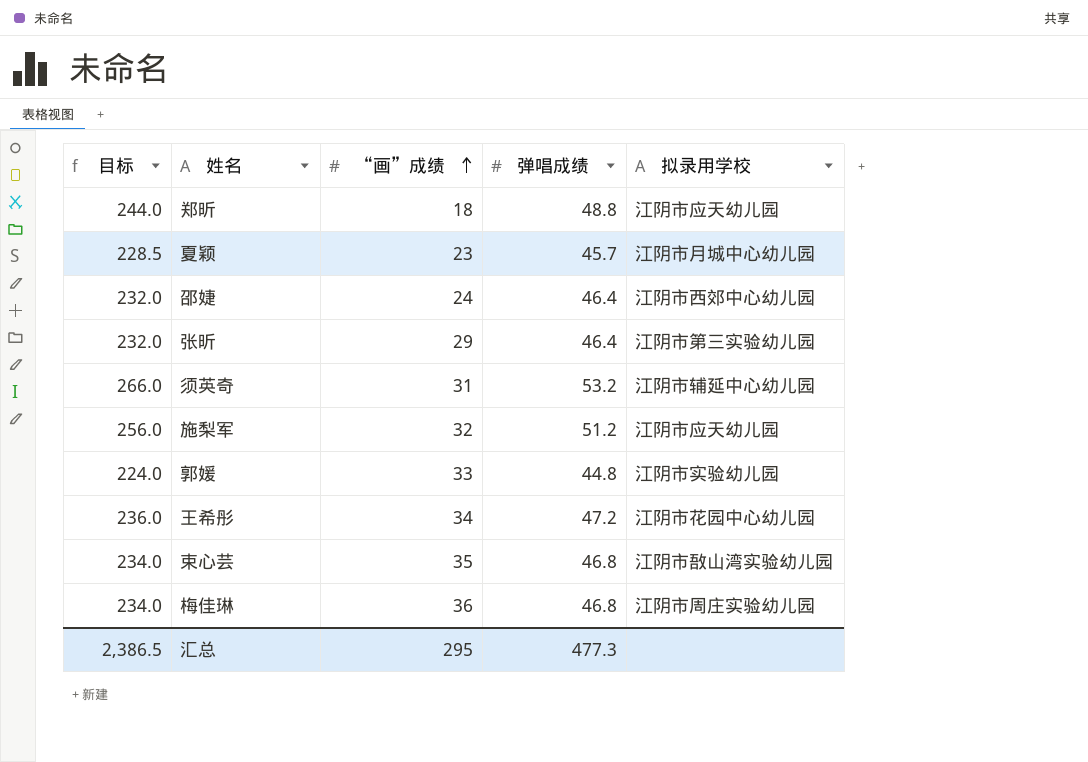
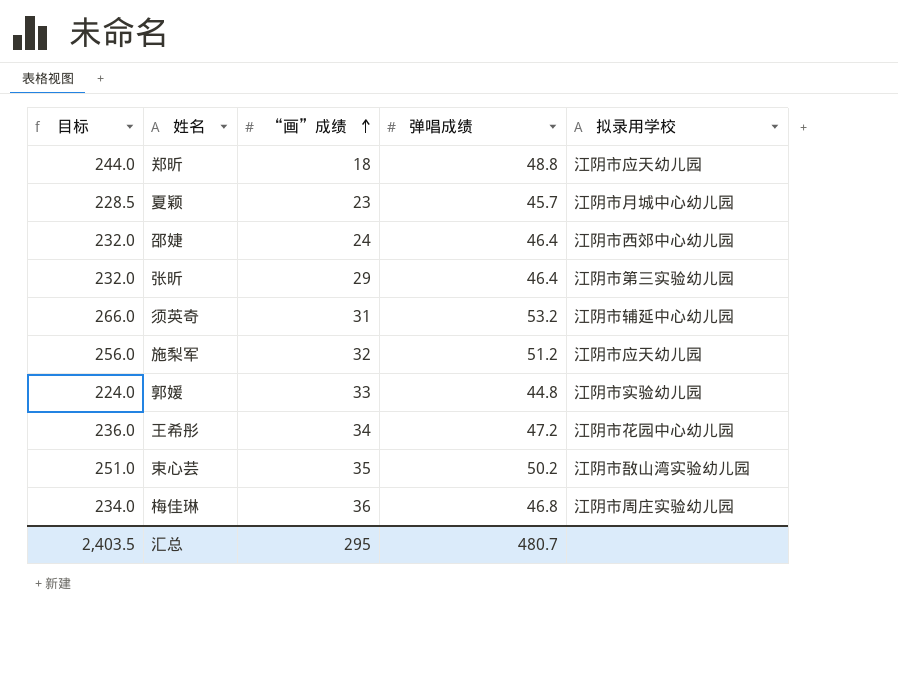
束心芸 | 目标: 234.0 -> 251.0
束心芸 | 弹唱成绩: 46.8 -> 50.2
汇总 | 目标: 2,386.5 -> 2,403.5
汇总 | 弹唱成绩: 477.3 -> 480.7

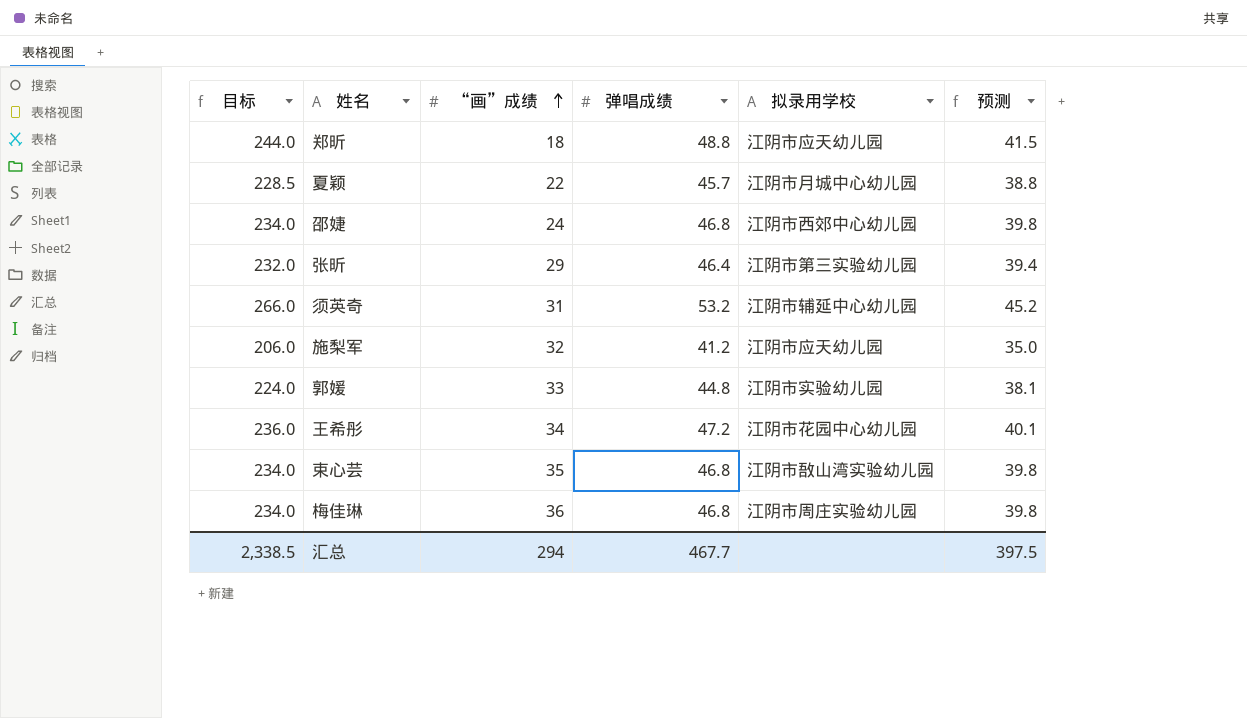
column 预测 | formula: none -> [弹唱成绩] * 0.85
夏颖 | “画”成绩: 23 -> 22
邵婕 | 目标: 232.0 -> 234.0
邵婕 | 弹唱成绩: 46.4 -> 46.8
施梨军 | 目标: 256.0 -> 206.0
施梨军 | 弹唱成绩: 51.2 -> 41.2
束心芸 | 目标: 251.0 -> 234.0
束心芸 | 弹唱成绩: 50.2 -> 46.8
汇总 | 目标: 2,403.5 -> 2,338.5
汇总 | “画”成绩: 295 -> 294
汇总 | 弹唱成绩: 480.7 -> 467.7

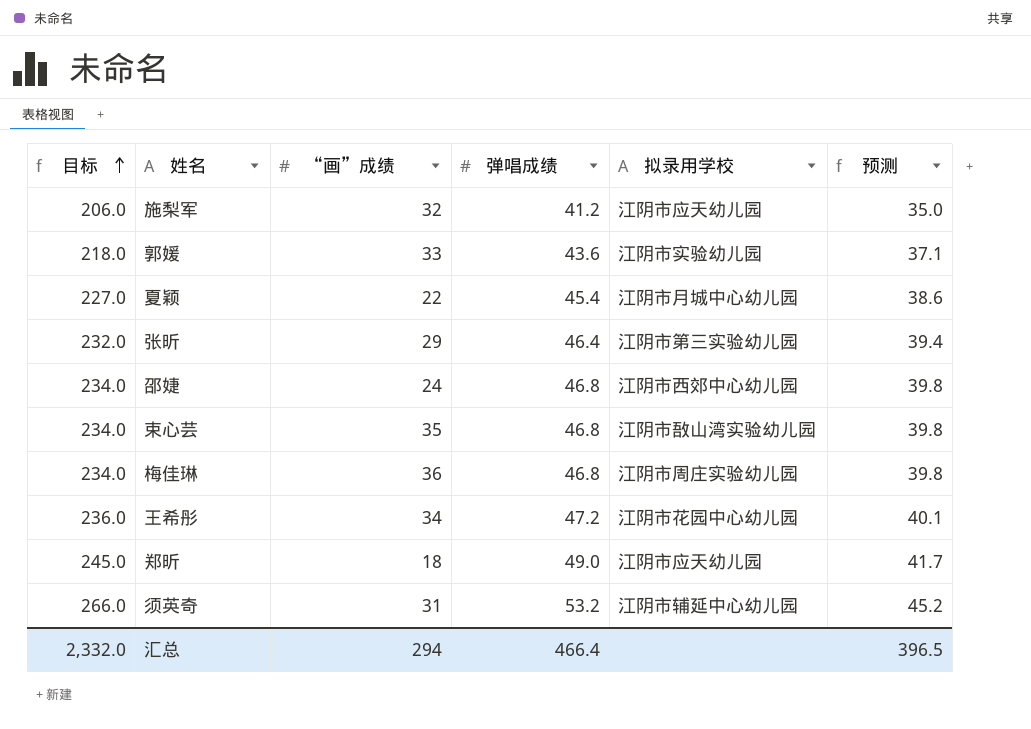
row order: “画”成绩 ascending -> 目标 ascending
郭媛 | 目标: 224.0 -> 218.0
郭媛 | 弹唱成绩: 44.8 -> 43.6
郭媛 | 预测: 38.1 -> 37.1
夏颖 | 目标: 228.5 -> 227.0
夏颖 | 弹唱成绩: 45.7 -> 45.4
夏颖 | 预测: 38.8 -> 38.6
郑昕 | 目标: 244.0 -> 245.0
郑昕 | 弹唱成绩: 48.8 -> 49.0
郑昕 | 预测: 41.5 -> 41.7
汇总 | 目标: 2,338.5 -> 2,332.0
汇总 | 弹唱成绩: 467.7 -> 466.4
汇总 | 预测: 397.5 -> 396.5

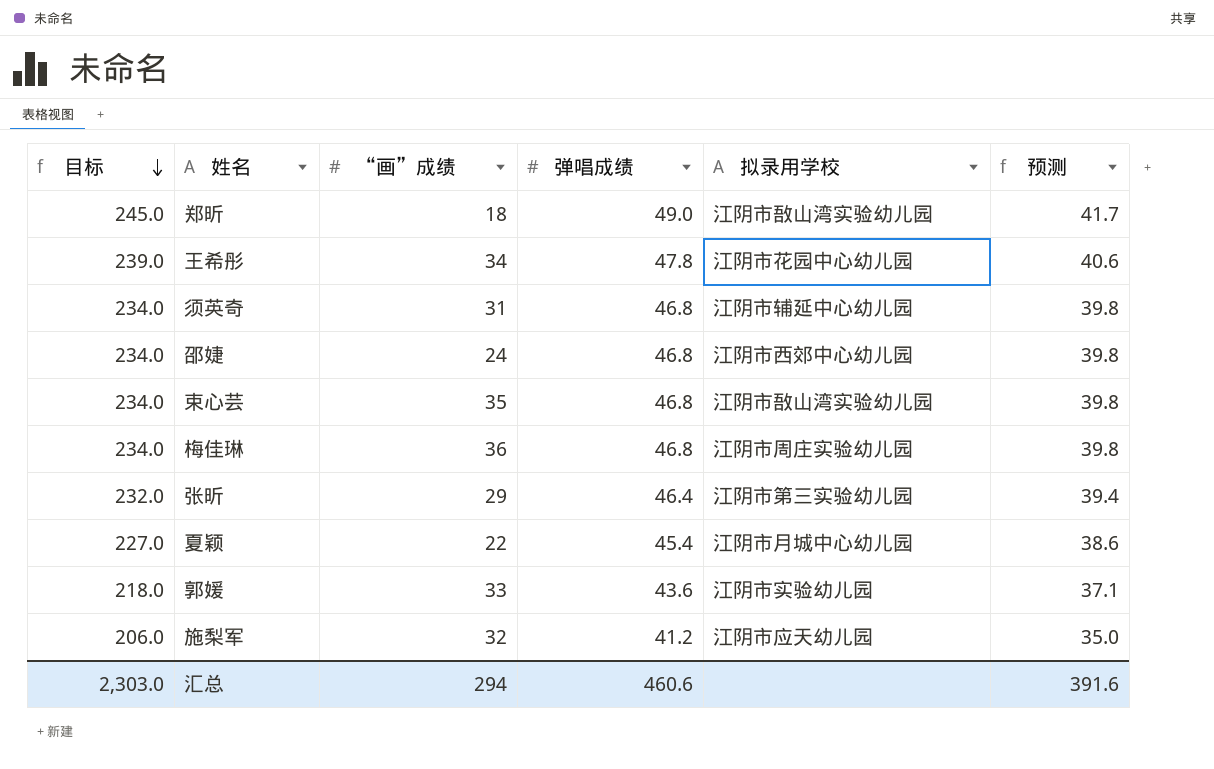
row order: 目标 ascending -> 目标 descending
郑昕 | 拟录用学校: 江阴市应天幼儿园 -> 江阴市敔山湾实验幼儿园
王希彤 | 目标: 236.0 -> 239.0
王希彤 | 弹唱成绩: 47.2 -> 47.8
王希彤 | 预测: 40.1 -> 40.6
须英奇 | 目标: 266.0 -> 234.0
须英奇 | 弹唱成绩: 53.2 -> 46.8
须英奇 | 预测: 45.2 -> 39.8
汇总 | 目标: 2,332.0 -> 2,303.0
汇总 | 弹唱成绩: 466.4 -> 460.6
汇总 | 预测: 396.5 -> 391.6

